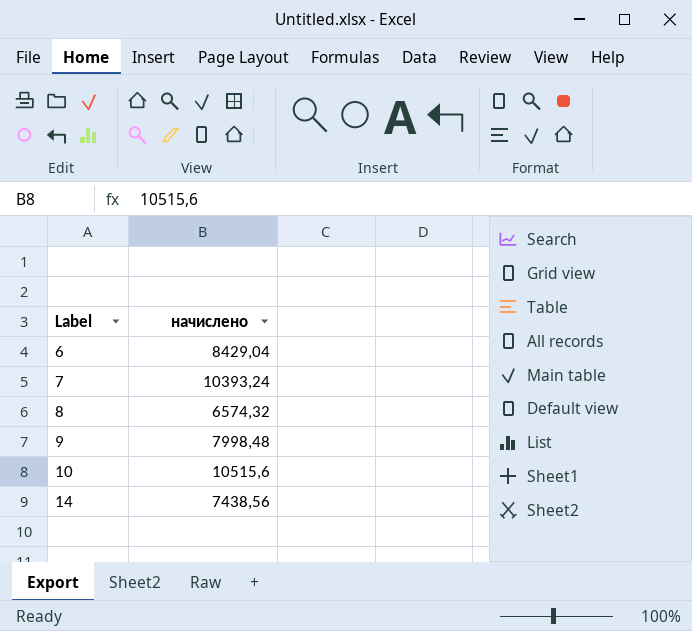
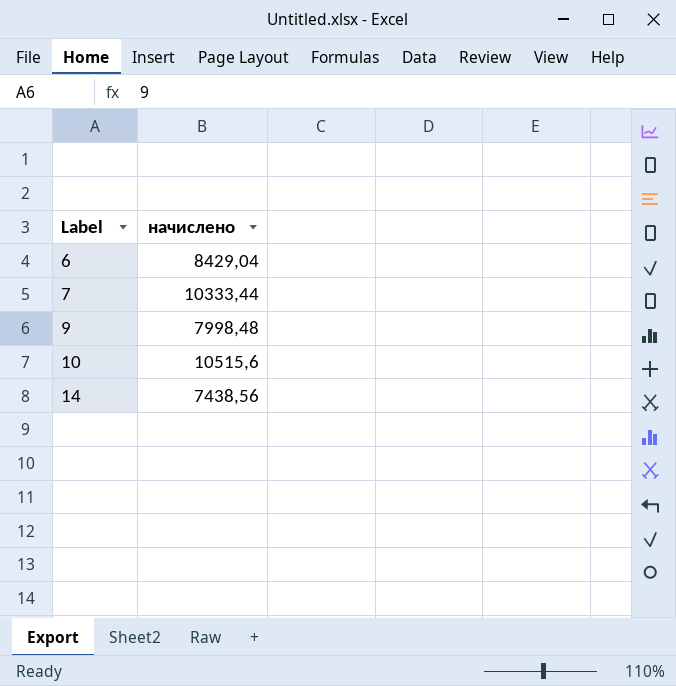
row 8: 6574,32 -> none
7 | начислено: 10393,24 -> 10333,44

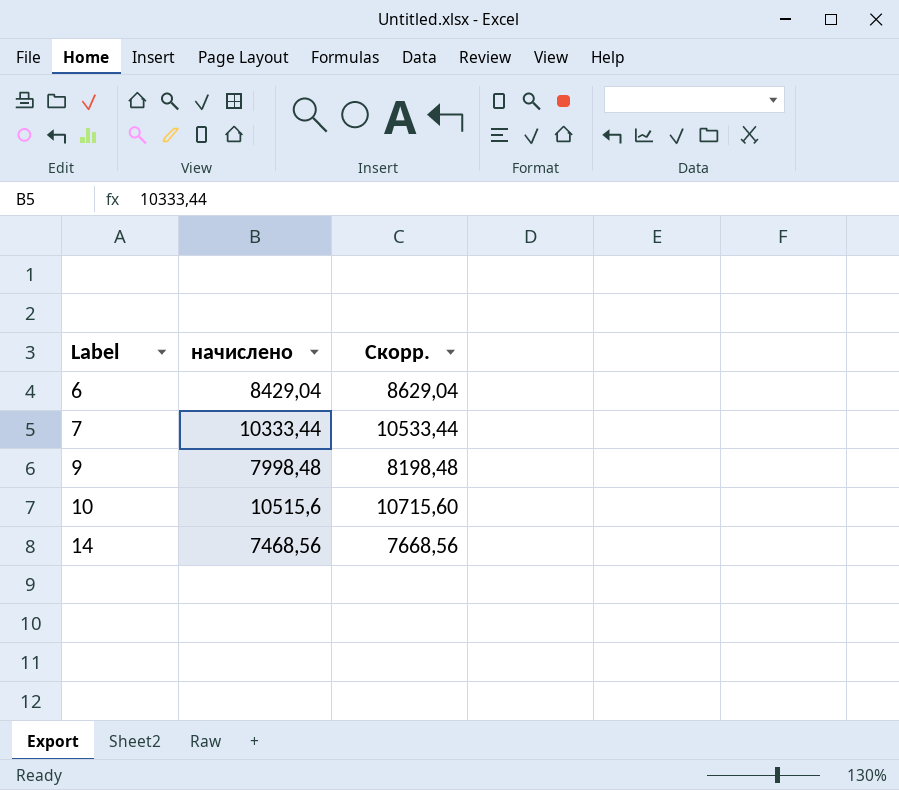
column Скорр. | formula: none -> [начислено] + 200
14 | начислено: 7438,56 -> 7468,56

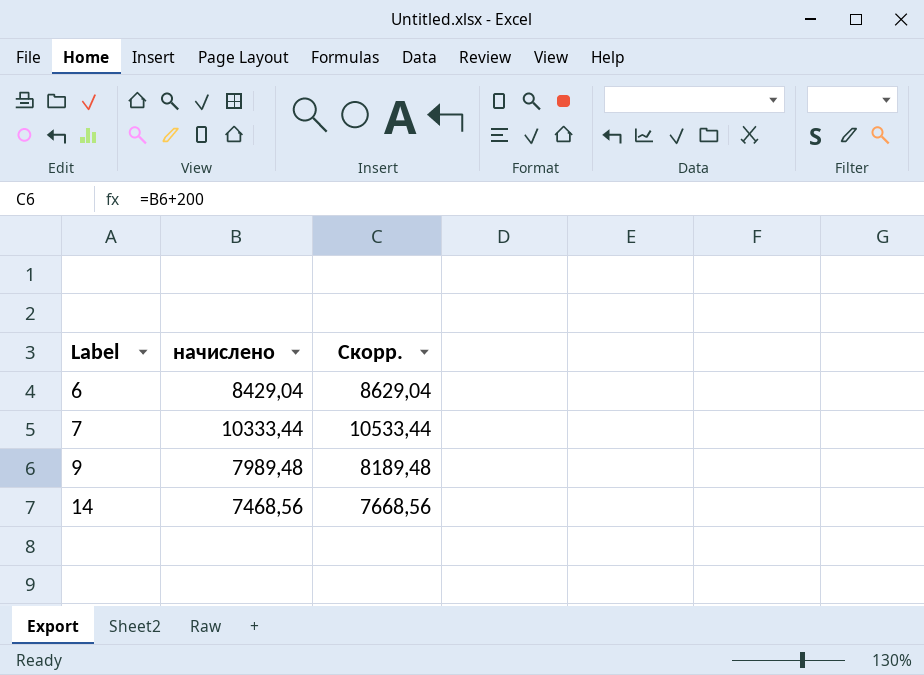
row 10: 10515,6 | 10715,60 -> none
9 | начислено: 7998,48 -> 7989,48
9 | Скорр.: 8198,48 -> 8189,48

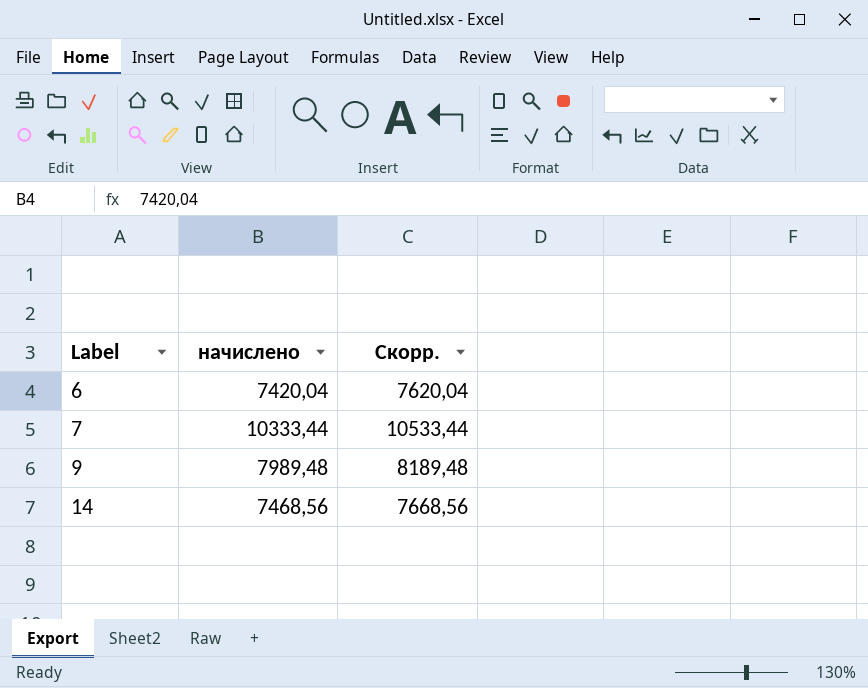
6 | начислено: 8429,04 -> 7420,04
6 | Скорр.: 8629,04 -> 7620,04

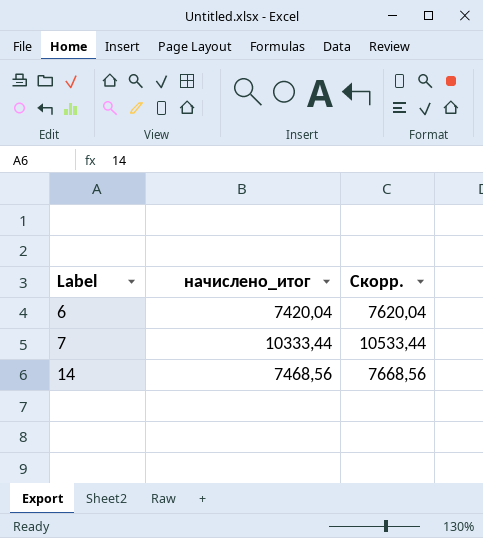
column name: начислено -> начислено_итог
row 9: 7989,48 | 8189,48 -> none

